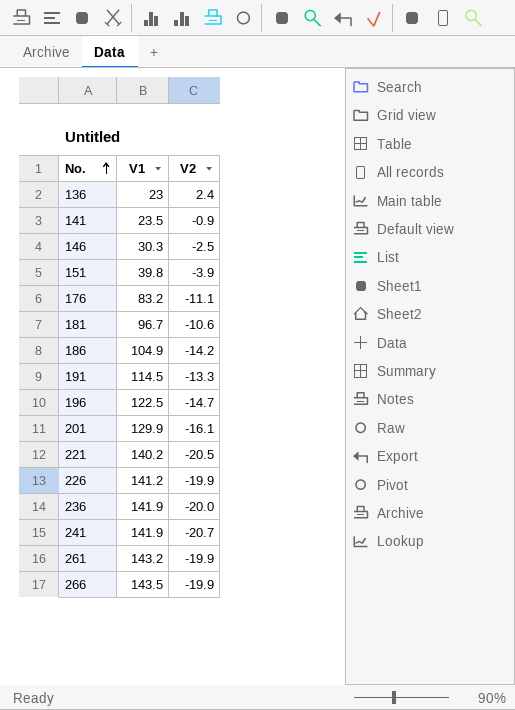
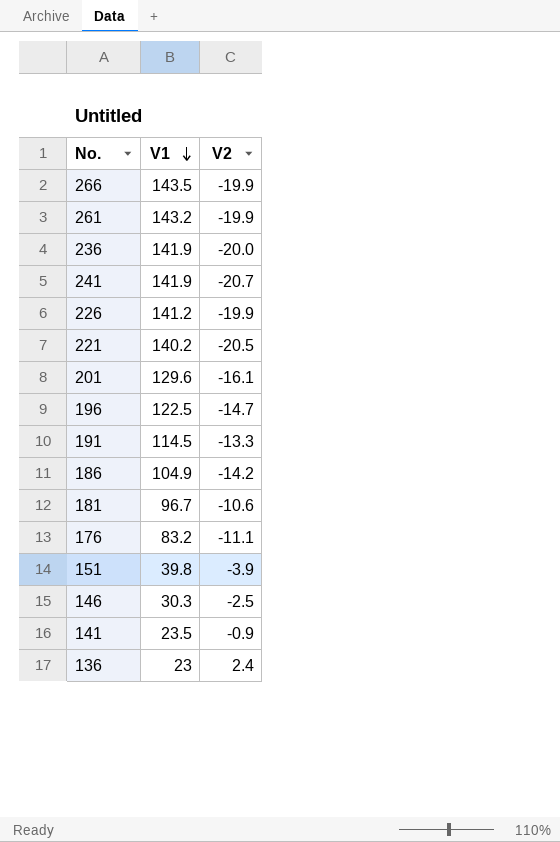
row order: No. ascending -> V1 descending
201 | V1: 129.9 -> 129.6

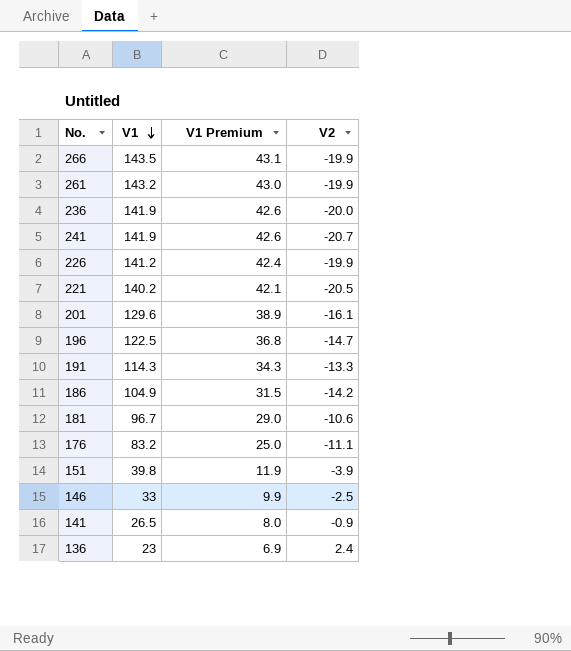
column V1 Premium | formula: none -> [V1] * 0.3
191 | V1: 114.5 -> 114.3
146 | V1: 30.3 -> 33
141 | V1: 23.5 -> 26.5

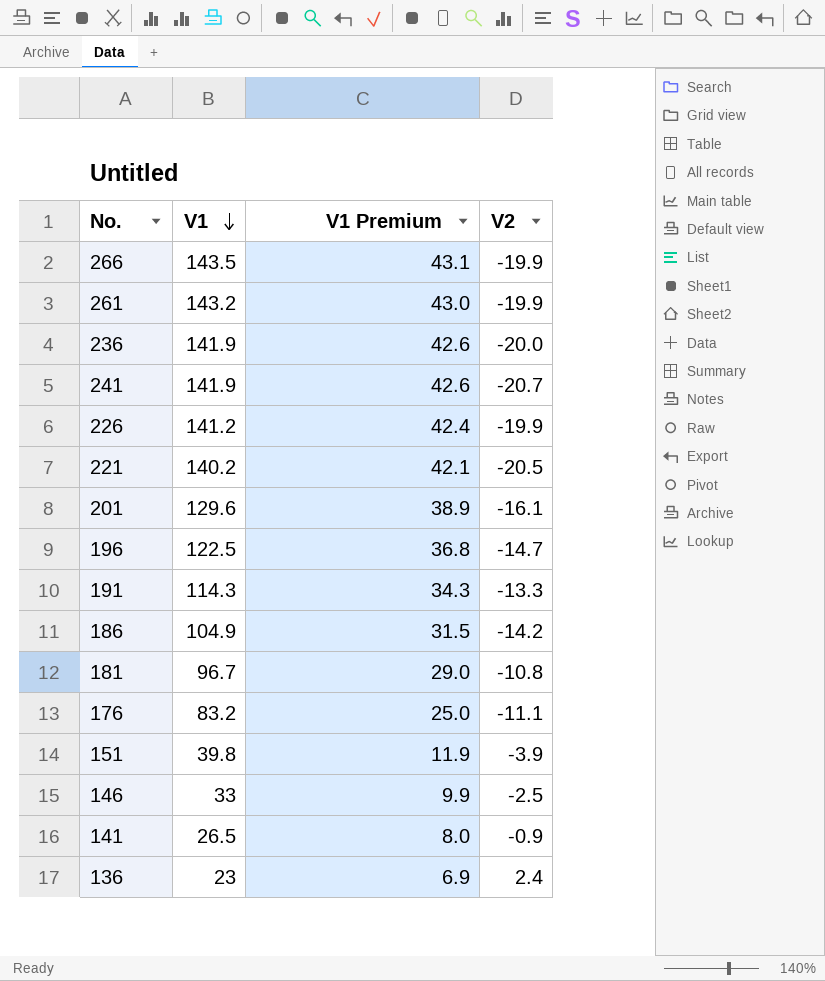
181 | V2: -10.6 -> -10.8

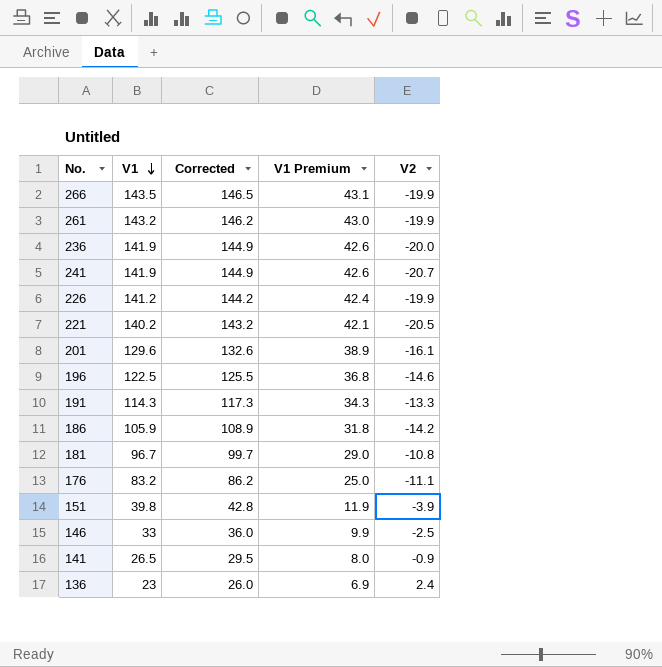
column Corrected | formula: none -> [V1] + 3
196 | V2: -14.7 -> -14.6
186 | V1: 104.9 -> 105.9
186 | V1 Premium: 31.5 -> 31.8

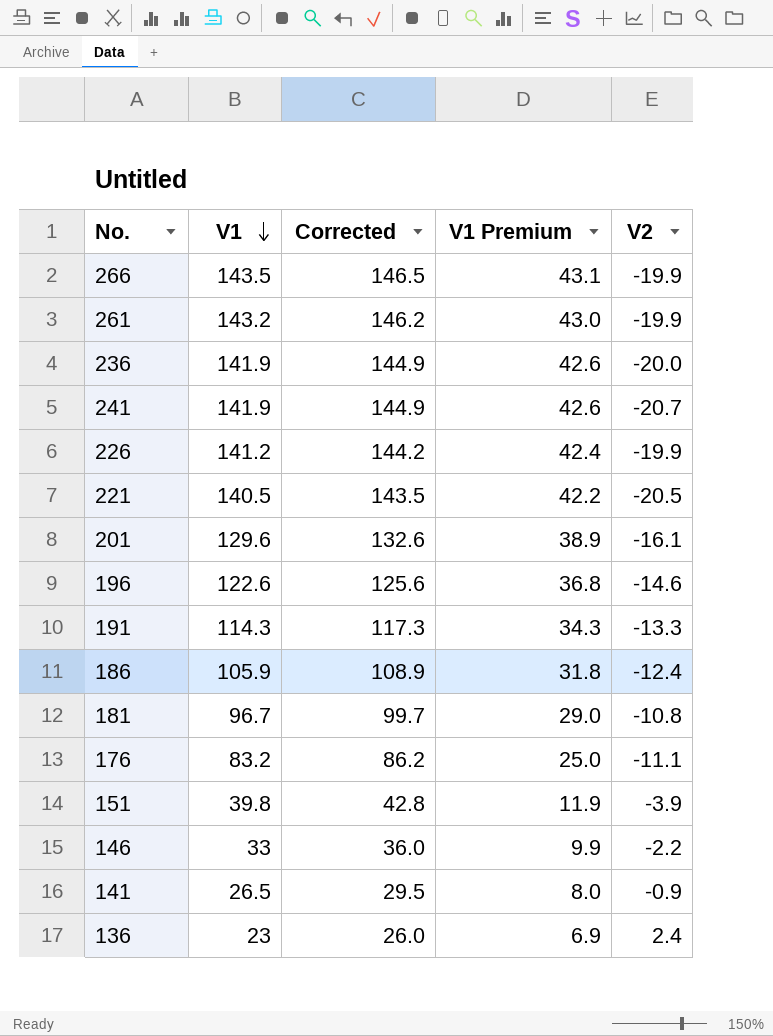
221 | V1: 140.2 -> 140.5
221 | Corrected: 143.2 -> 143.5
221 | V1 Premium: 42.1 -> 42.2
196 | V1: 122.5 -> 122.6
196 | Corrected: 125.5 -> 125.6
186 | V2: -14.2 -> -12.4
146 | V2: -2.5 -> -2.2

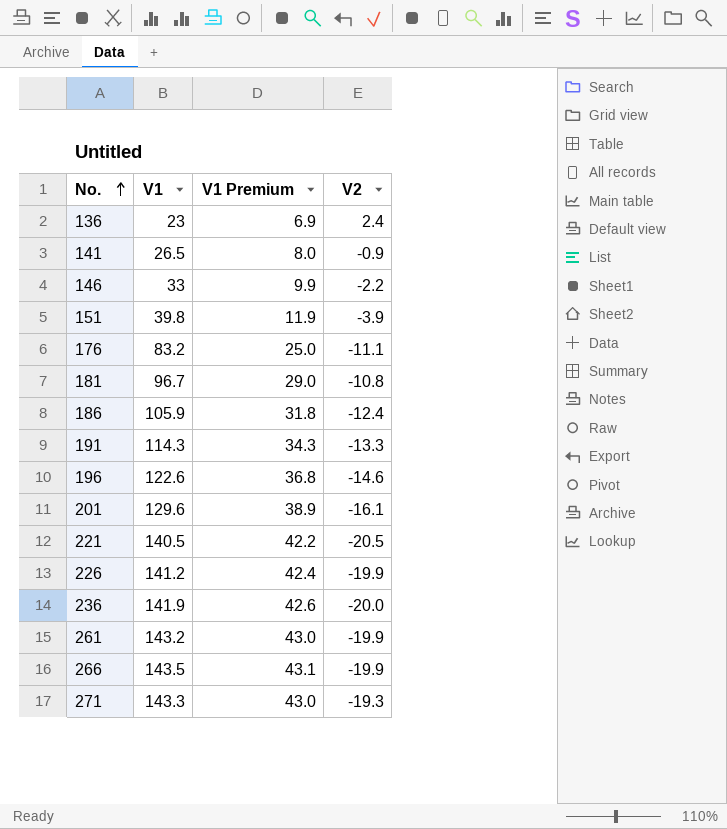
row order: V1 descending -> No. ascending
column Corrected | formula: [V1] + 3 -> none
row 241: 141.9 | 144.9 | 42.6 | -20.7 -> none
row 271: none -> 143.3 | 43.0 | -19.3

